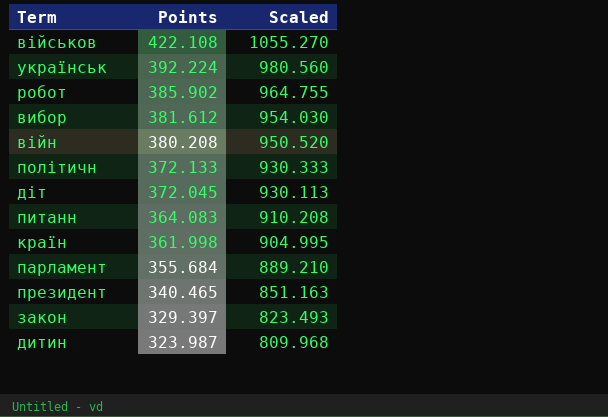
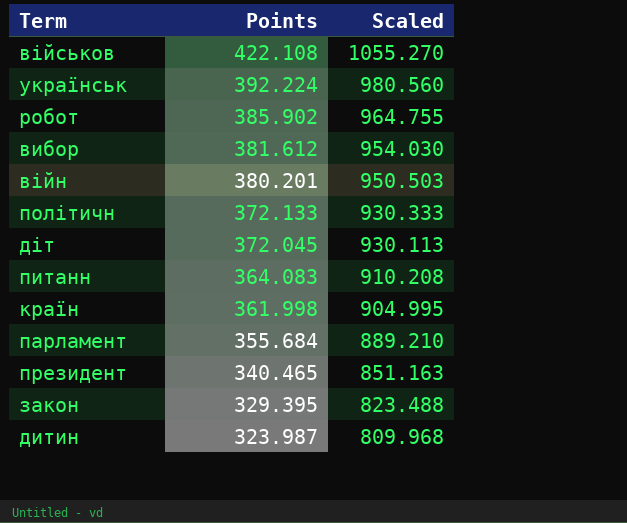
війн | Points: 380.208 -> 380.201
війн | Scaled: 950.520 -> 950.503
закон | Points: 329.397 -> 329.395
закон | Scaled: 823.493 -> 823.488

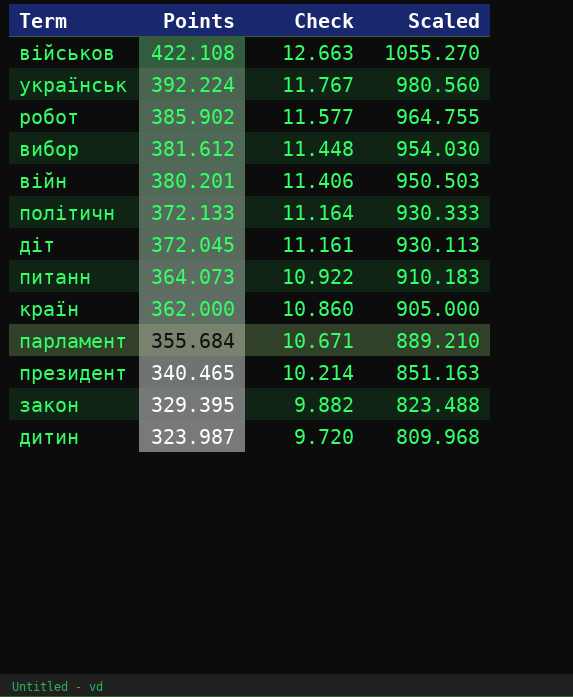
column Check | formula: none -> [Points] * 0.03
питанн | Points: 364.083 -> 364.073
питанн | Scaled: 910.208 -> 910.183
країн | Points: 361.998 -> 362.000
країн | Scaled: 904.995 -> 905.000

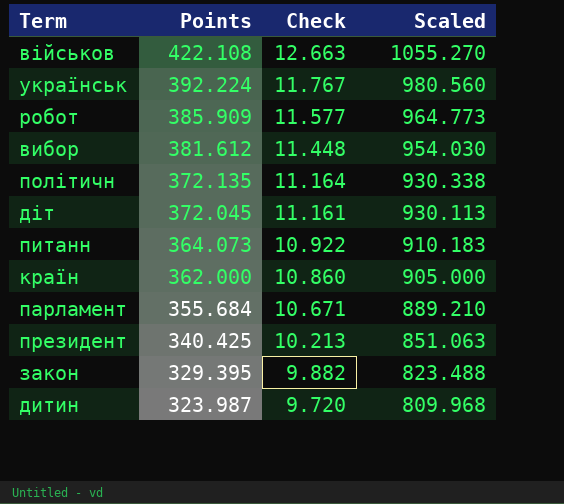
row війн: 380.201 | 11.406 | 950.503 -> none
робот | Points: 385.902 -> 385.909
робот | Scaled: 964.755 -> 964.773
політичн | Points: 372.133 -> 372.135
політичн | Scaled: 930.333 -> 930.338
президент | Points: 340.465 -> 340.425
президент | Check: 10.214 -> 10.213
президент | Scaled: 851.163 -> 851.063

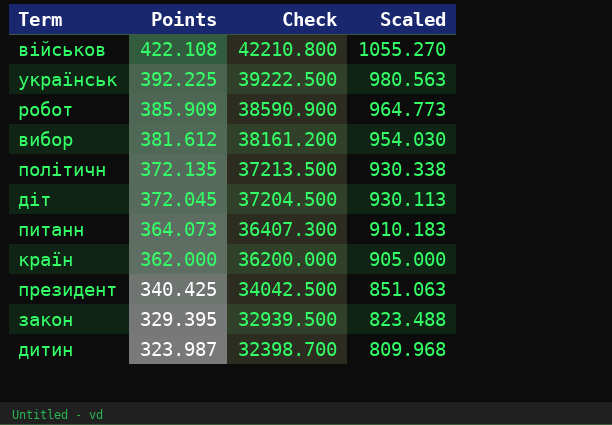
column Check | formula: [Points] * 0.03 -> [Points] * 100
row парламент: 355.684 | 10.671 | 889.210 -> none
українськ | Points: 392.224 -> 392.225
українськ | Scaled: 980.560 -> 980.563

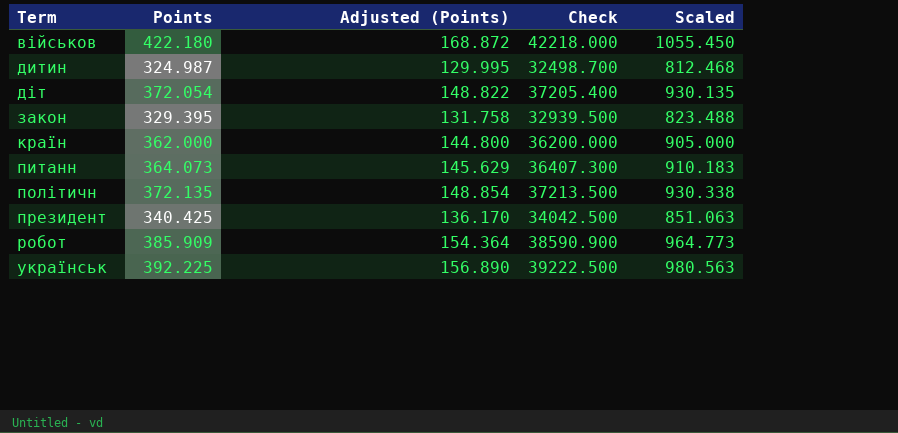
row order: Points descending -> Term ascending
column Adjusted (Points) | formula: none -> [Points] * 0.4
row вибор: 381.612 | 38161.200 | 954.030 -> none
військов | Points: 422.108 -> 422.180
військов | Check: 42210.800 -> 42218.000
військов | Scaled: 1055.270 -> 1055.450
дитин | Points: 323.987 -> 324.987
дитин | Check: 32398.700 -> 32498.700
дитин | Scaled: 809.968 -> 812.468
діт | Points: 372.045 -> 372.054
діт | Check: 37204.500 -> 37205.400
діт | Scaled: 930.113 -> 930.135

